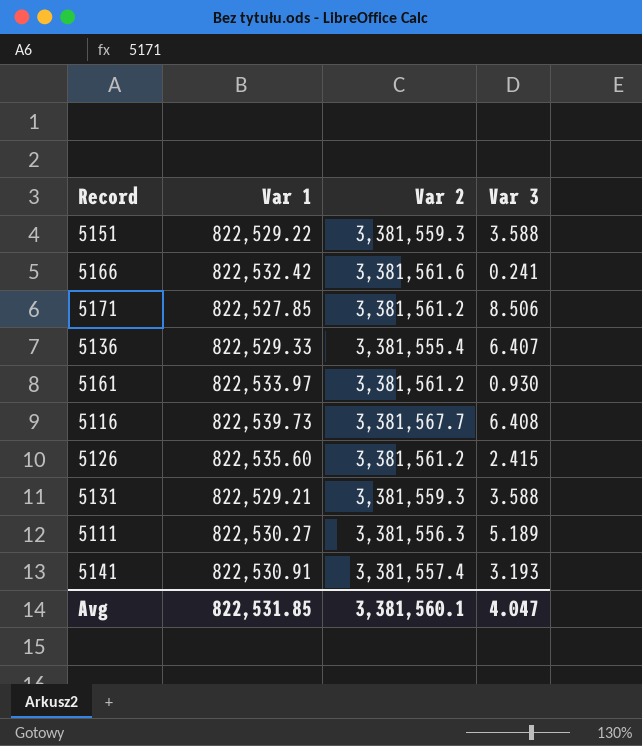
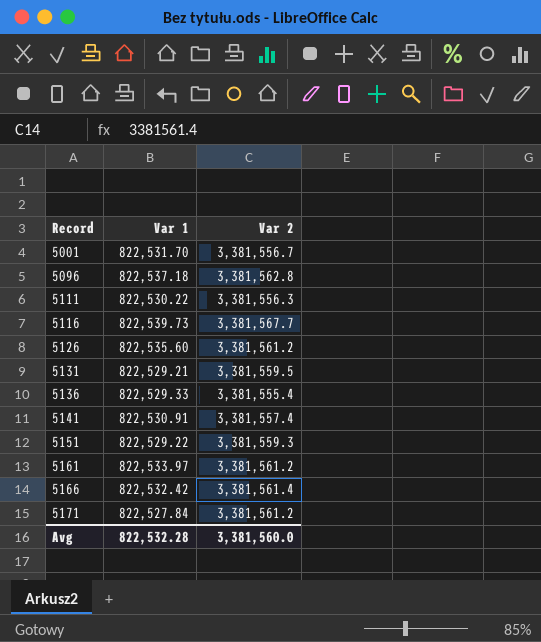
row order: none -> Record ascending
column Var 3 | position: 4 -> none
row 5001: none -> 822,531.70 | 3,381,556.7
row 5096: none -> 822,537.18 | 3,381,562.8
5111 | Var 1: 822,530.27 -> 822,530.22
5131 | Var 2: 3,381,559.3 -> 3,381,559.5
5166 | Var 2: 3,381,561.6 -> 3,381,561.4
5171 | Var 1: 822,527.85 -> 822,527.84
Avg | Var 1: 822,531.85 -> 822,532.28
Avg | Var 2: 3,381,560.1 -> 3,381,560.0

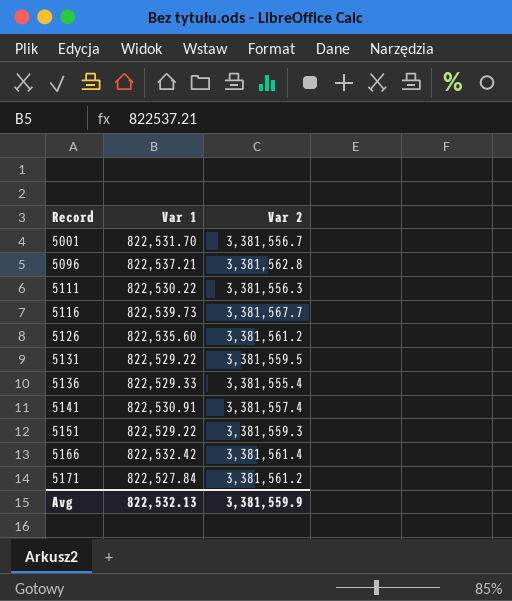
row 5161: 822,533.97 | 3,381,561.2 -> none
5096 | Var 1: 822,537.18 -> 822,537.21
5131 | Var 1: 822,529.21 -> 822,529.22
Avg | Var 1: 822,532.28 -> 822,532.13
Avg | Var 2: 3,381,560.0 -> 3,381,559.9

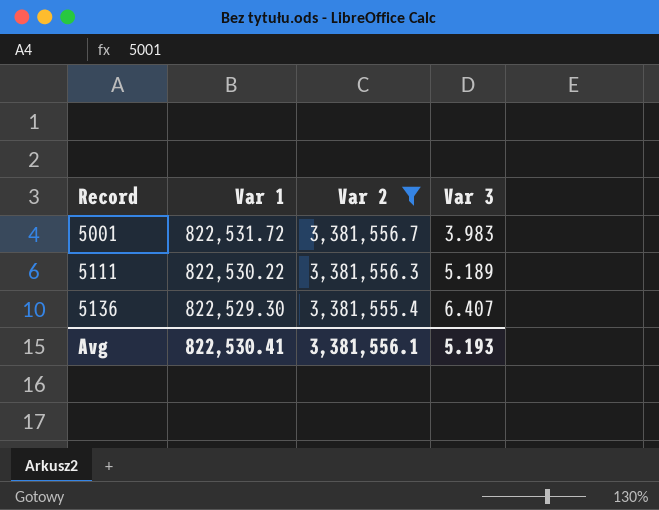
filter: none -> Var 2 <= 3,381,556.7
column Var 3 | position: none -> 4
5001 | Var 1: 822,531.70 -> 822,531.72
5136 | Var 1: 822,529.33 -> 822,529.30
Avg | Var 1: 822,532.13 -> 822,530.41
Avg | Var 2: 3,381,559.9 -> 3,381,556.1

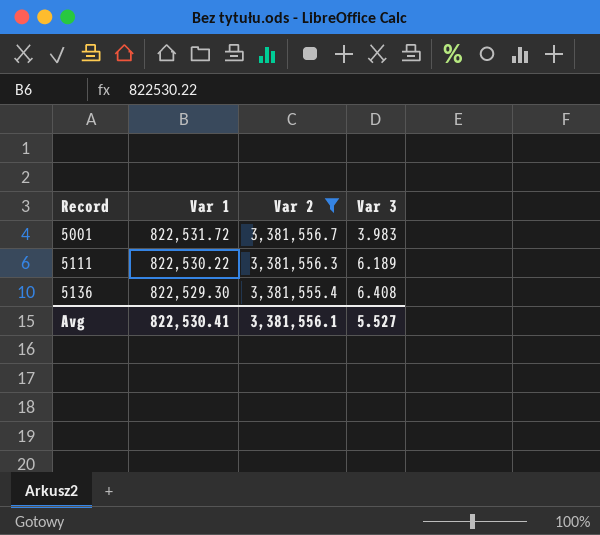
5111 | Var 3: 5.189 -> 6.189
5136 | Var 3: 6.407 -> 6.408
Avg | Var 3: 5.193 -> 5.527

